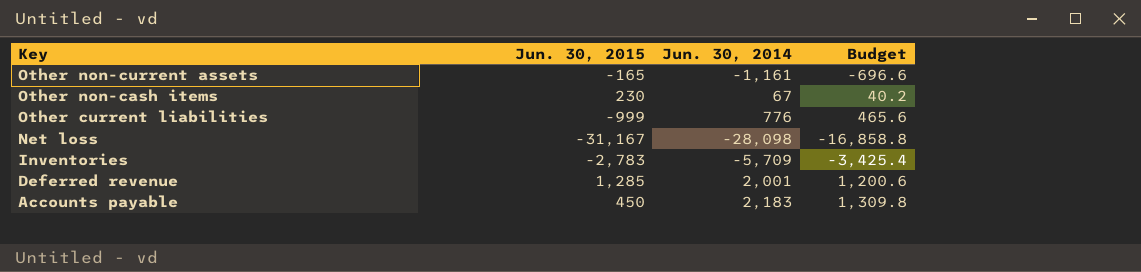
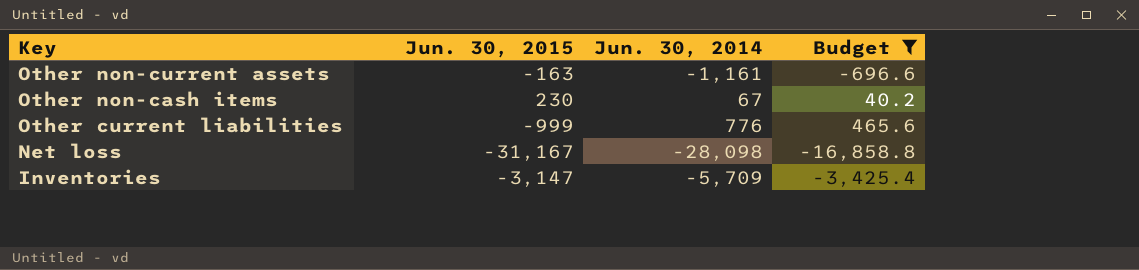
filter: none -> Budget <= 465.6
Other non-current assets | Jun. 30, 2015: -165 -> -163
Inventories | Jun. 30, 2015: -2,783 -> -3,147

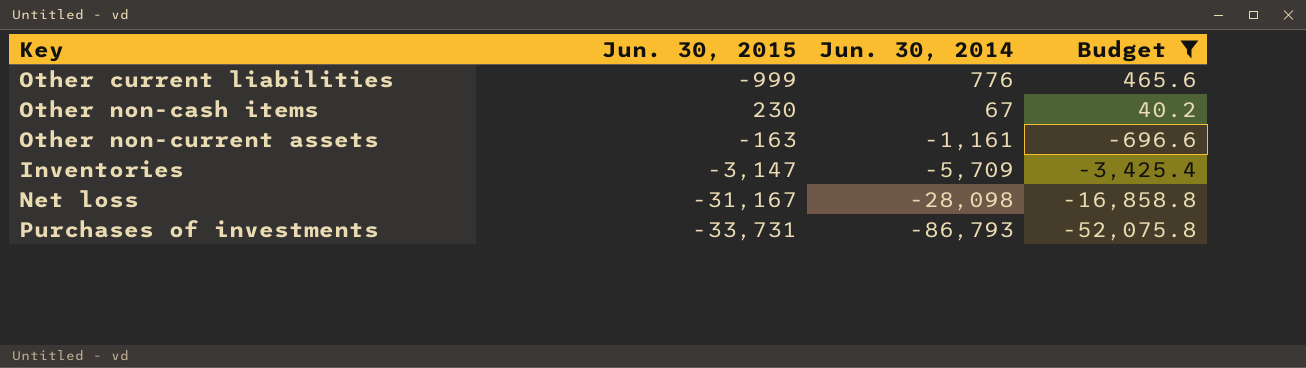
row order: Key descending -> Jun. 30, 2014 descending
row Purchases of investments: none -> -33,731 | -86,793 | -52,075.8

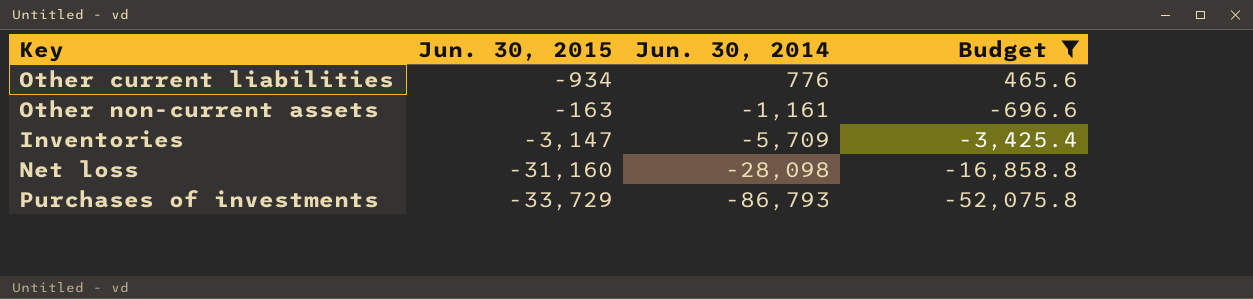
row Other non-cash items: 230 | 67 | 40.2 -> none
Other current liabilities | Jun. 30, 2015: -999 -> -934
Net loss | Jun. 30, 2015: -31,167 -> -31,160
Purchases of investments | Jun. 30, 2015: -33,731 -> -33,729

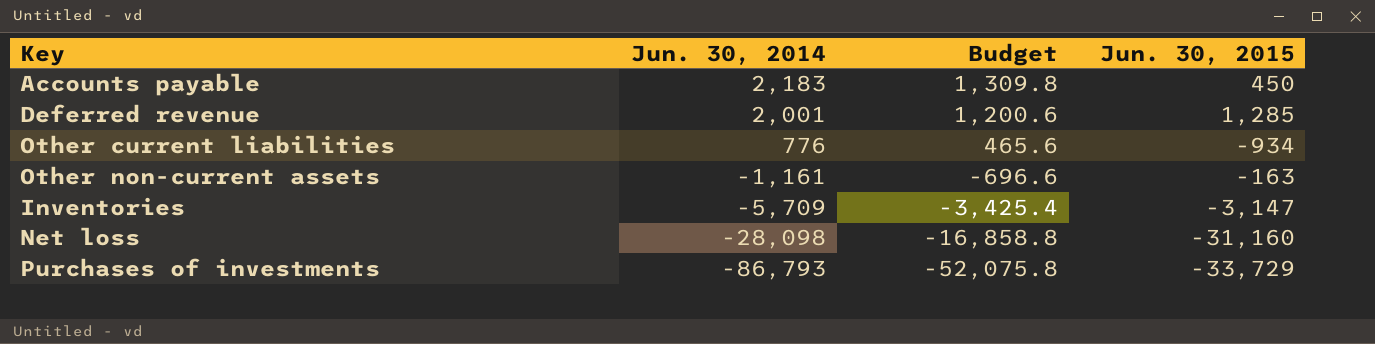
filter: Budget <= 465.6 -> none
column Jun. 30, 2015 | position: 2 -> 4

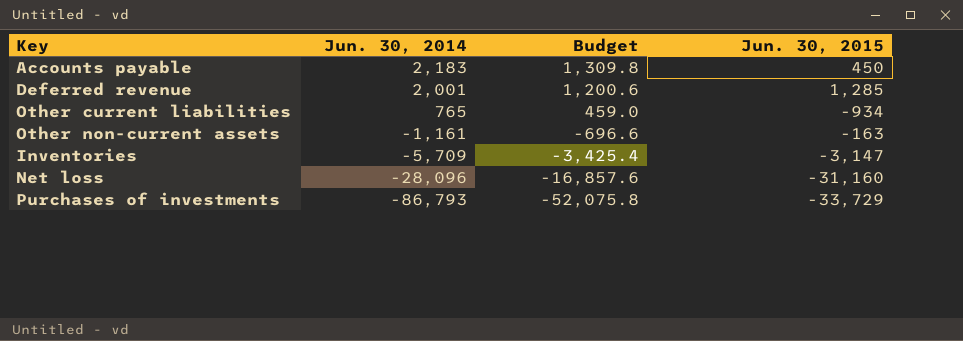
Other current liabilities | Jun. 30, 2014: 776 -> 765
Other current liabilities | Budget: 465.6 -> 459.0
Net loss | Jun. 30, 2014: -28,098 -> -28,096
Net loss | Budget: -16,858.8 -> -16,857.6

